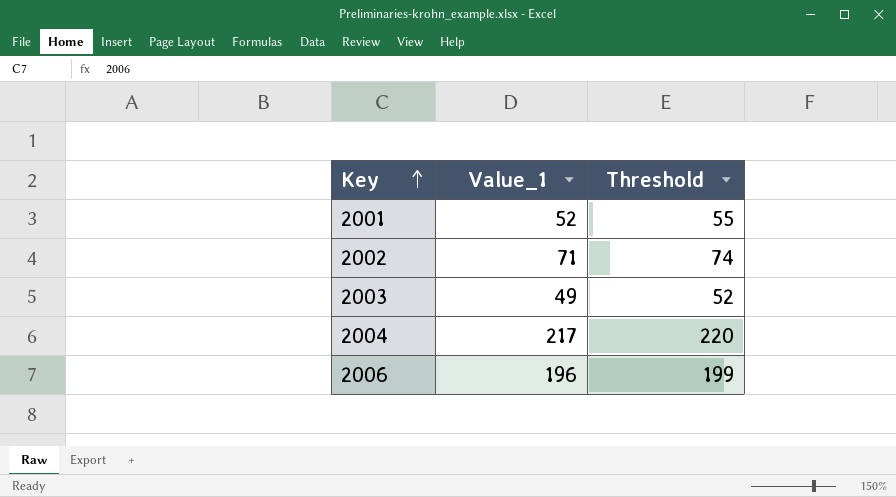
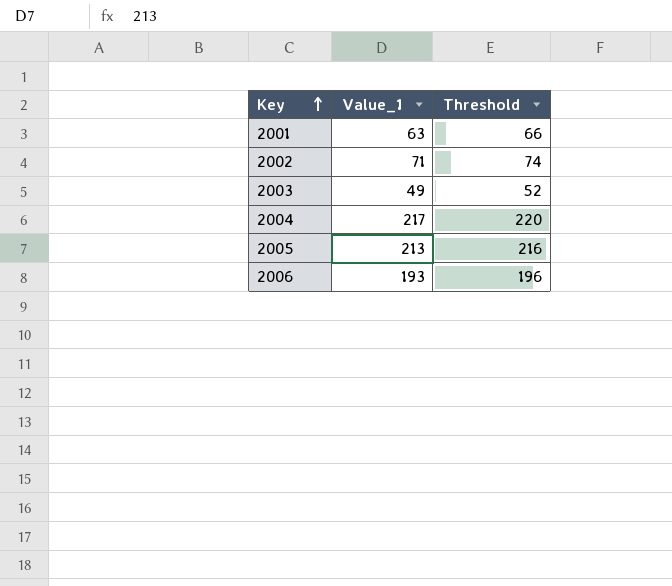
2001 | Value_1: 52 -> 63
2001 | Threshold: 55 -> 66
row 2005: none -> 213 | 216
2006 | Value_1: 196 -> 193
2006 | Threshold: 199 -> 196

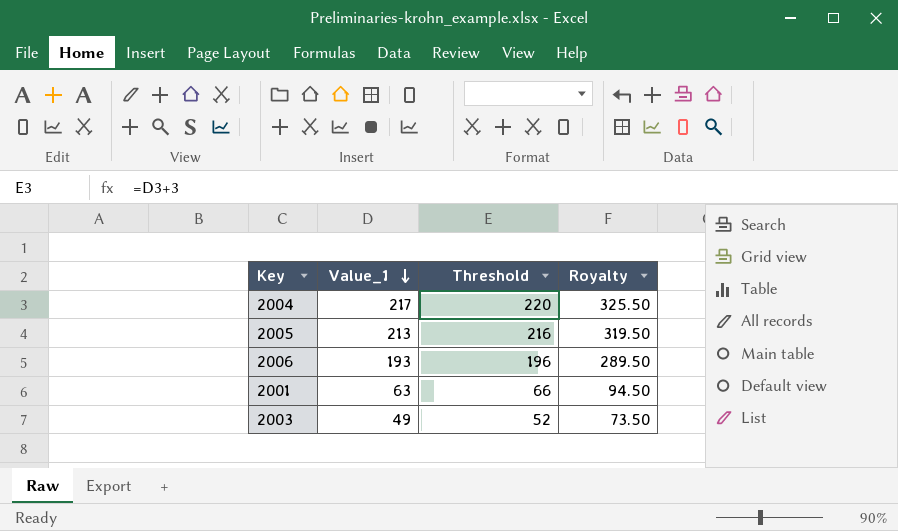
row order: Key ascending -> Value_1 descending
column Royalty | formula: none -> [Value_1] * 1.5
row 2002: 71 | 74 -> none

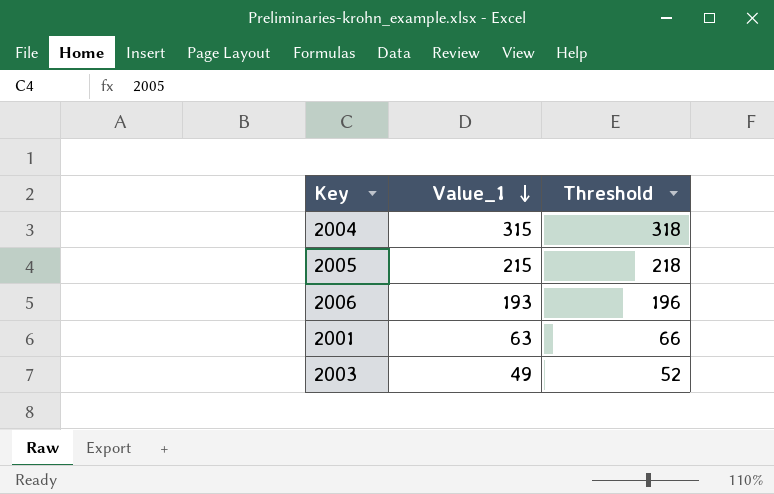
column Royalty | formula: [Value_1] * 1.5 -> none
2004 | Value_1: 217 -> 315
2004 | Threshold: 220 -> 318
2005 | Value_1: 213 -> 215
2005 | Threshold: 216 -> 218

